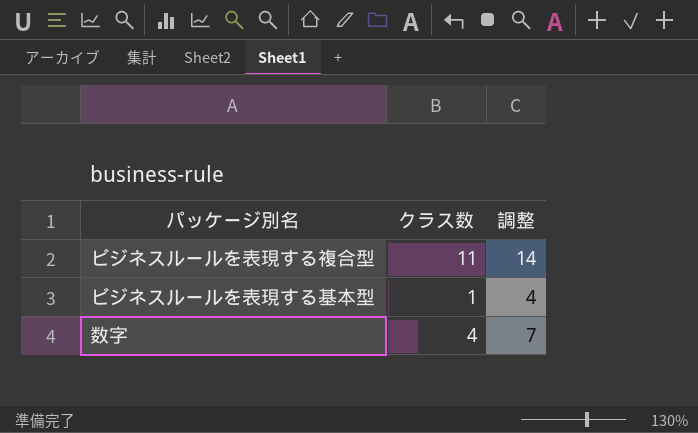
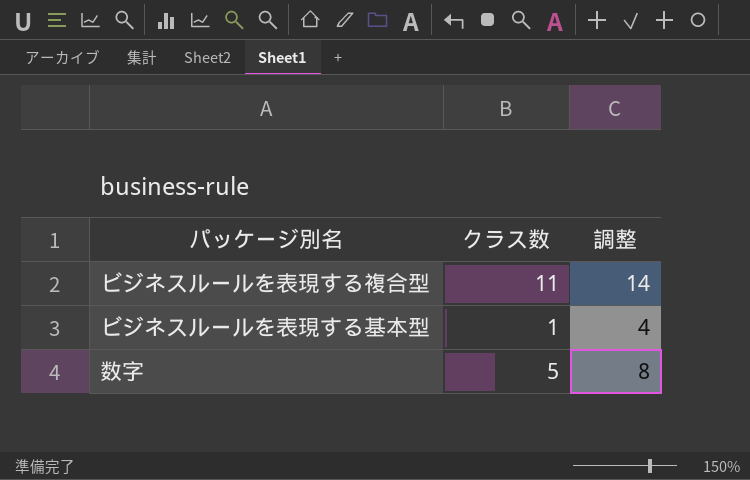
数字 | クラス数: 4 -> 5
数字 | 調整: 7 -> 8

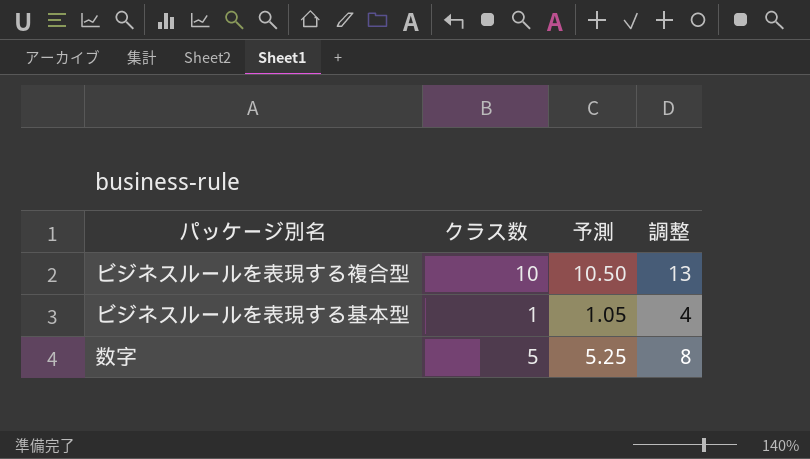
column 予測 | formula: none -> [クラス数] * 1.05
ビジネスルールを表現する複合型 | クラス数: 11 -> 10
ビジネスルールを表現する複合型 | 調整: 14 -> 13

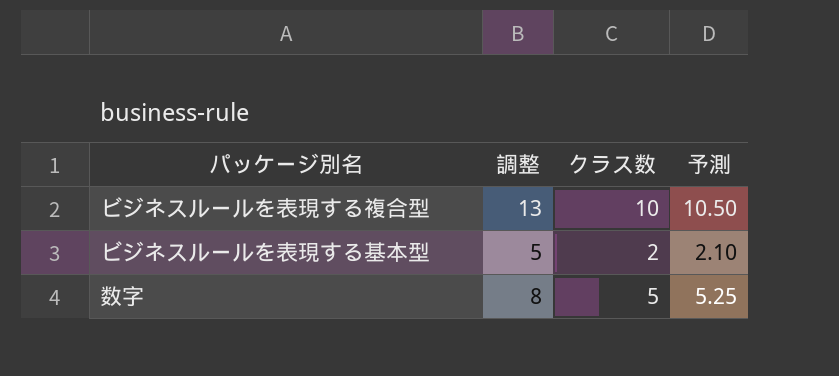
column 調整 | position: 4 -> 2
ビジネスルールを表現する基本型 | 調整: 4 -> 5
ビジネスルールを表現する基本型 | クラス数: 1 -> 2
ビジネスルールを表現する基本型 | 予測: 1.05 -> 2.10

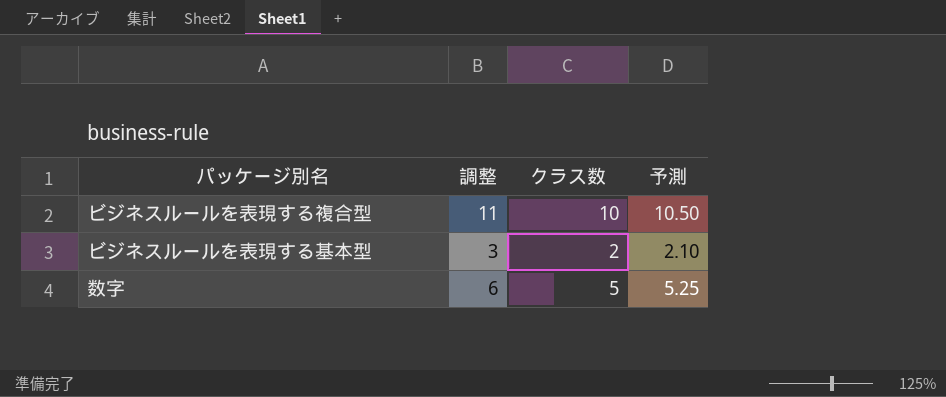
column 調整 | formula: [クラス数] + 3 -> [クラス数] + 1

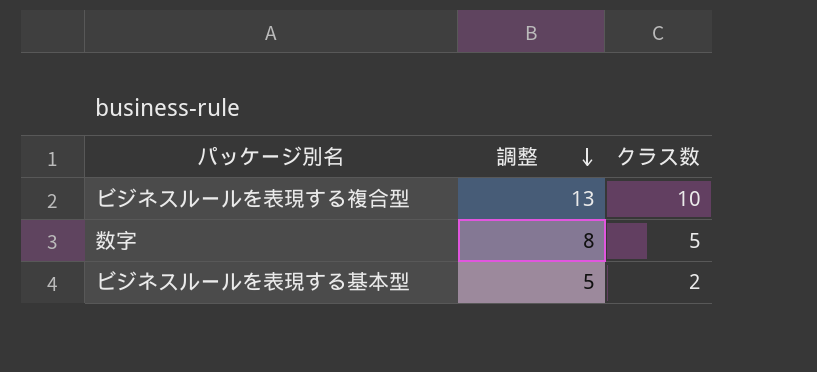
row order: none -> 調整 descending
column 予測 | formula: [クラス数] * 1.05 -> none
column 調整 | formula: [クラス数] + 1 -> [クラス数] + 3

